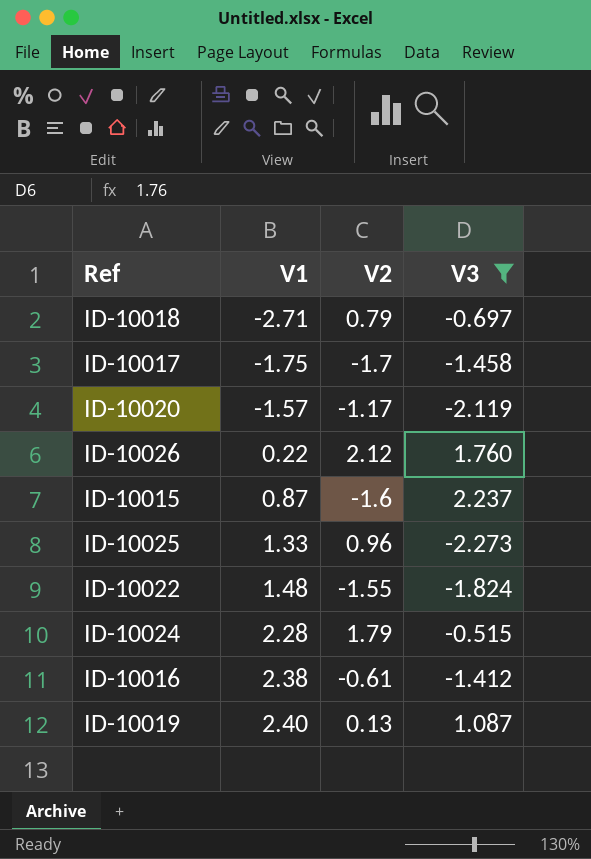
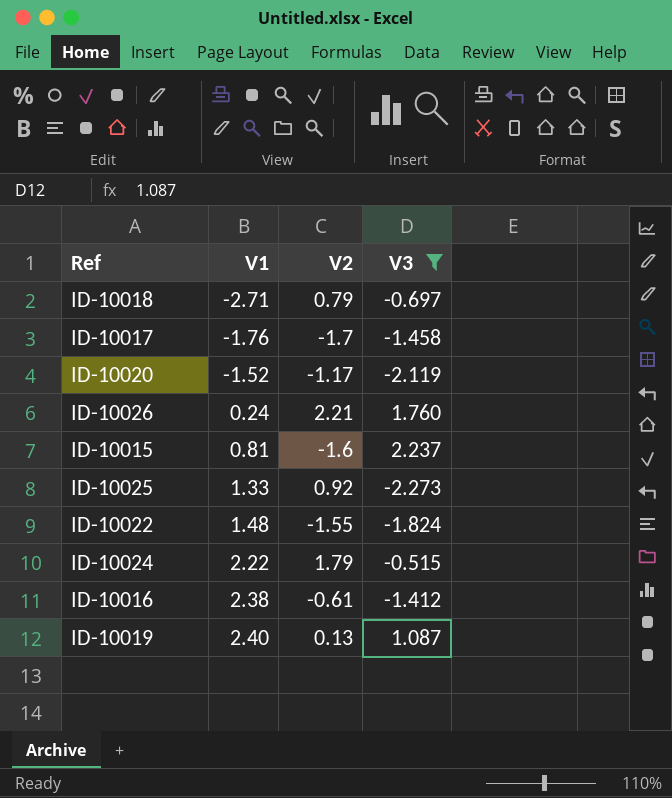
ID-10017 | V1: -1.75 -> -1.76
ID-10020 | V1: -1.57 -> -1.52
ID-10026 | V1: 0.22 -> 0.24
ID-10026 | V2: 2.12 -> 2.21
ID-10015 | V1: 0.87 -> 0.81
ID-10025 | V2: 0.96 -> 0.92
ID-10024 | V1: 2.28 -> 2.22

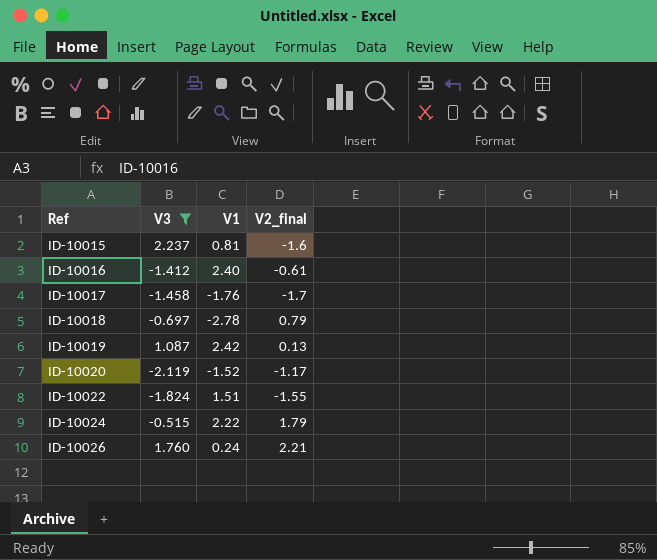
row order: V1 ascending -> Ref ascending
column V3 | position: 4 -> 2
column name: V2 -> V2_final
row ID-10025: 1.33 | 0.92 | -2.273 -> none
ID-10016 | V1: 2.38 -> 2.40
ID-10018 | V1: -2.71 -> -2.78
ID-10019 | V1: 2.40 -> 2.42
ID-10022 | V1: 1.48 -> 1.51

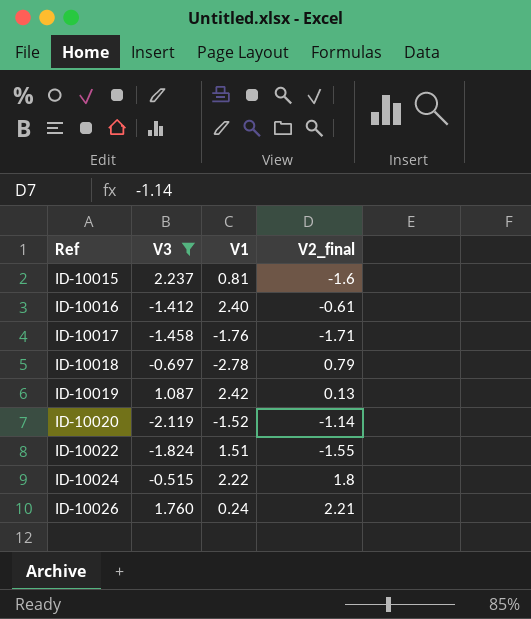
ID-10017 | V2_final: -1.7 -> -1.71
ID-10020 | V2_final: -1.17 -> -1.14
ID-10024 | V2_final: 1.79 -> 1.8

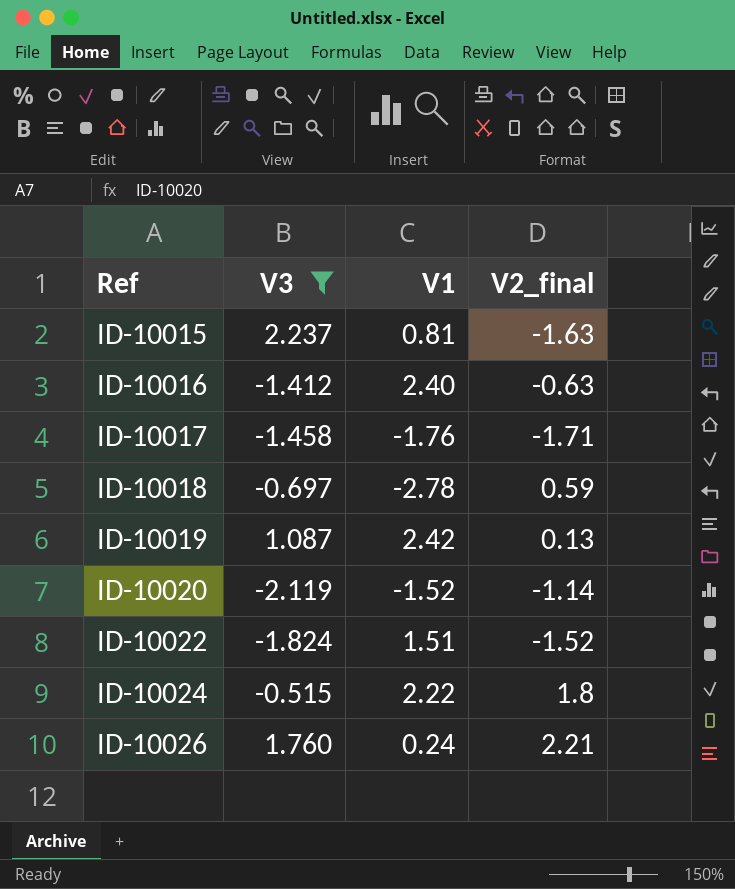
ID-10015 | V2_final: -1.6 -> -1.63
ID-10016 | V2_final: -0.61 -> -0.63
ID-10018 | V2_final: 0.79 -> 0.59
ID-10022 | V2_final: -1.55 -> -1.52

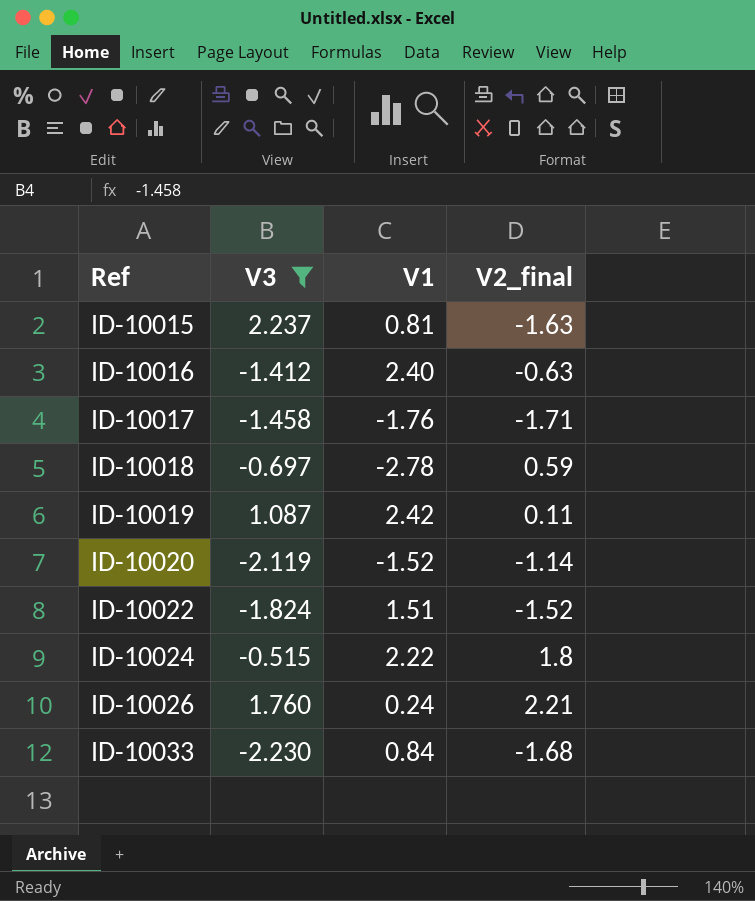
ID-10019 | V2_final: 0.13 -> 0.11
row ID-10033: none -> -2.230 | 0.84 | -1.68

